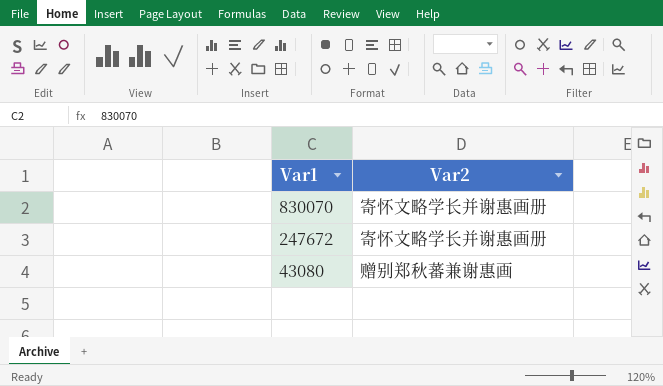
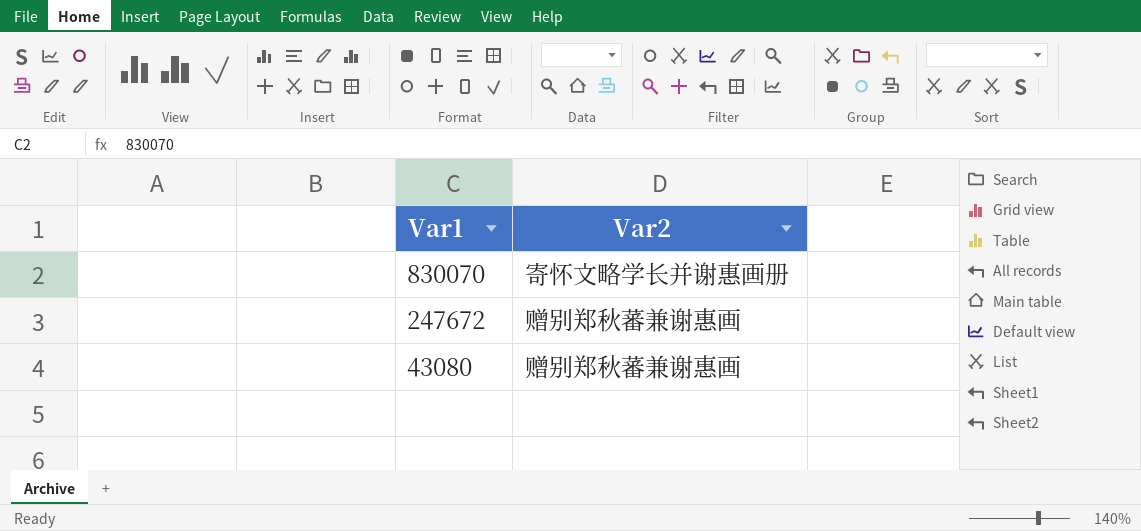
247672 | Var2: 寄怀文略学长并谢惠画册 -> 赠别郑秋蕃兼谢惠画

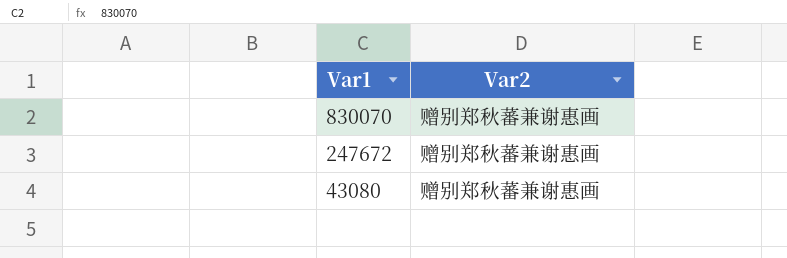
830070 | Var2: 寄怀文略学长并谢惠画册 -> 赠别郑秋蕃兼谢惠画

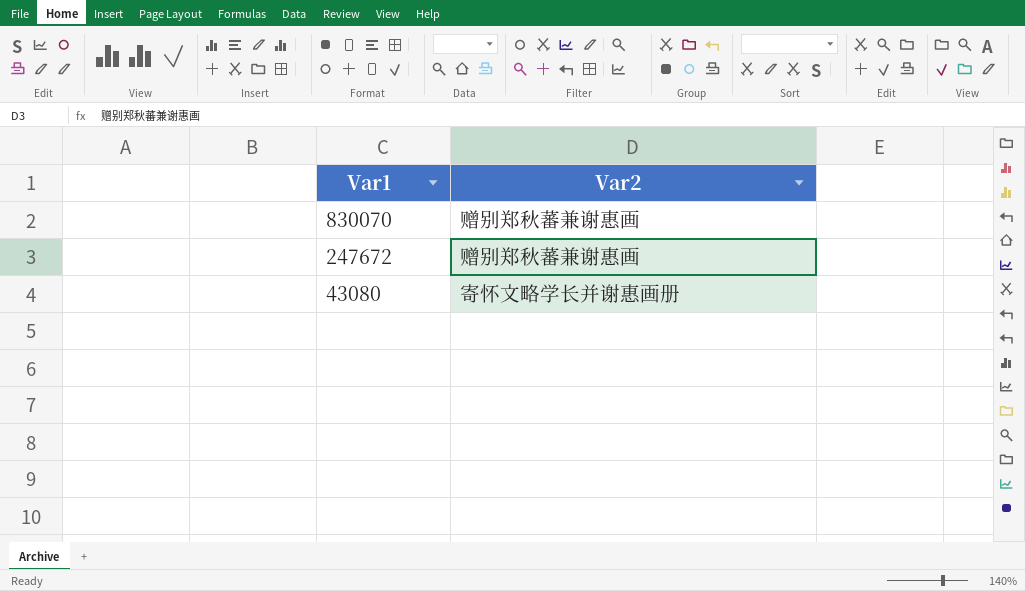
43080 | Var2: 赠别郑秋蕃兼谢惠画 -> 寄怀文略学长并谢惠画册

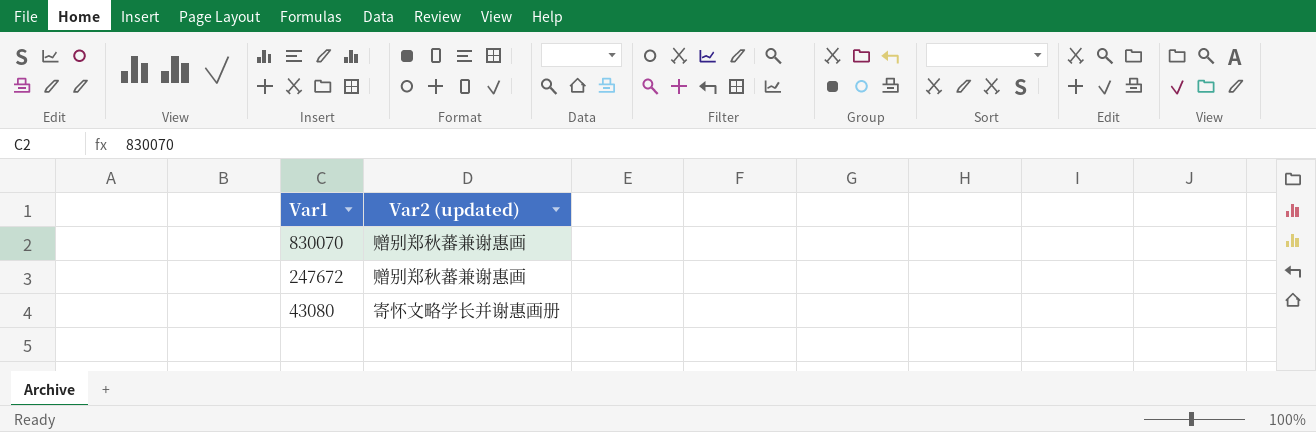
column name: Var2 -> Var2 (updated)

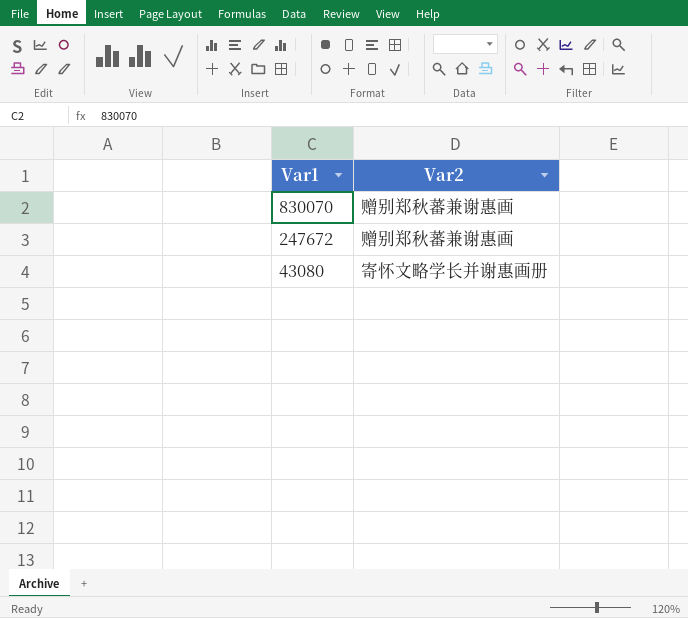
column name: Var2 (updated) -> Var2

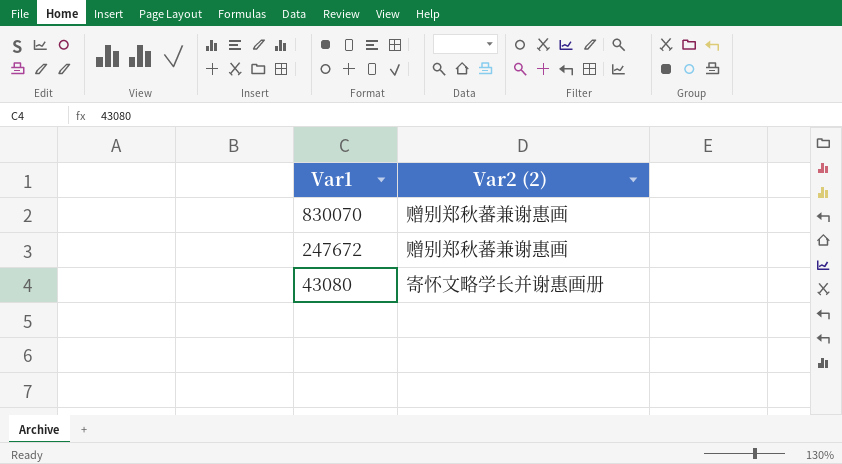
column name: Var2 -> Var2 (2)

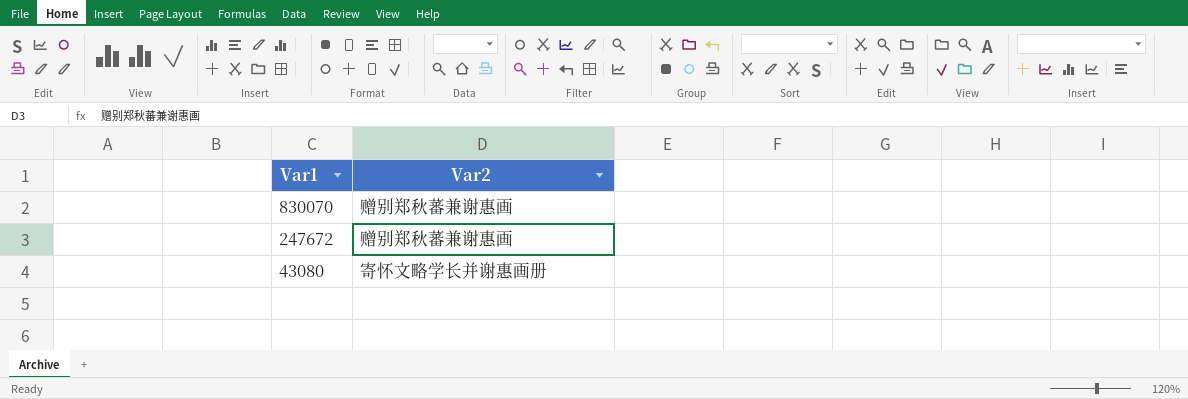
column name: Var2 (2) -> Var2

